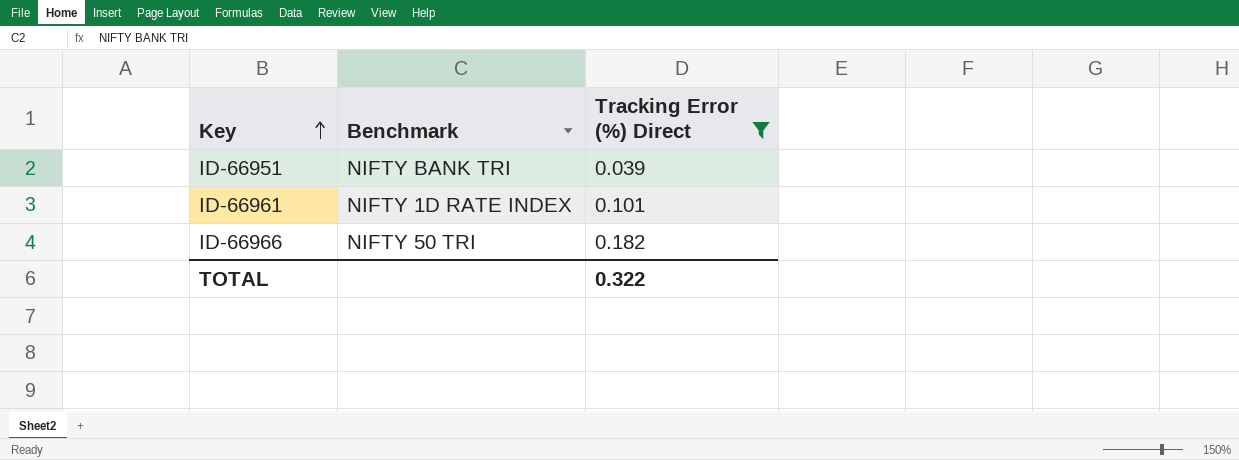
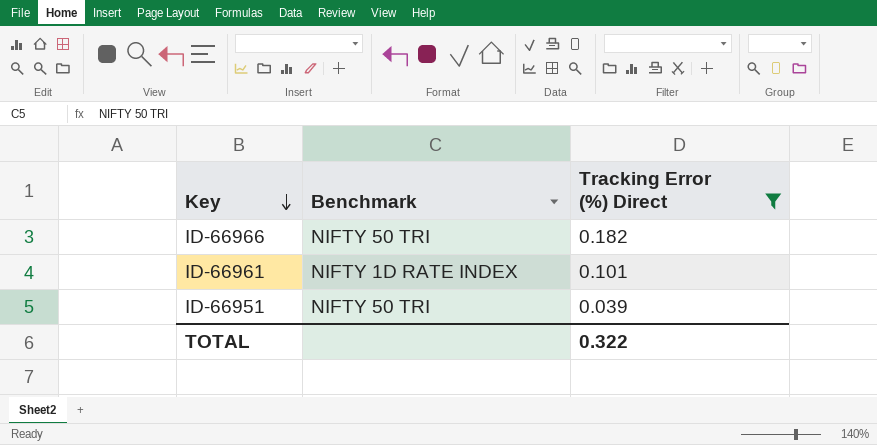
row order: Key ascending -> Key descending
ID-66951 | Benchmark: NIFTY BANK TRI -> NIFTY 50 TRI

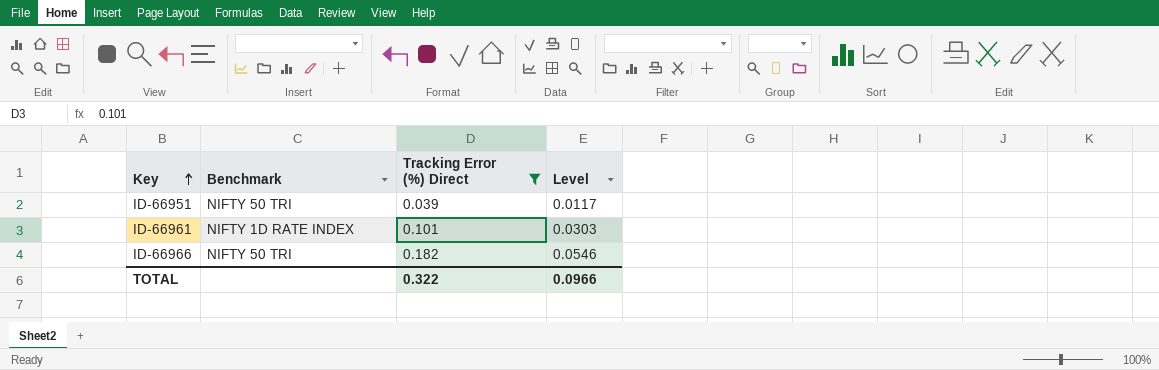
row order: Key descending -> Key ascending
column Level | formula: none -> [Tracking Error (%) Direct] * 0.3

